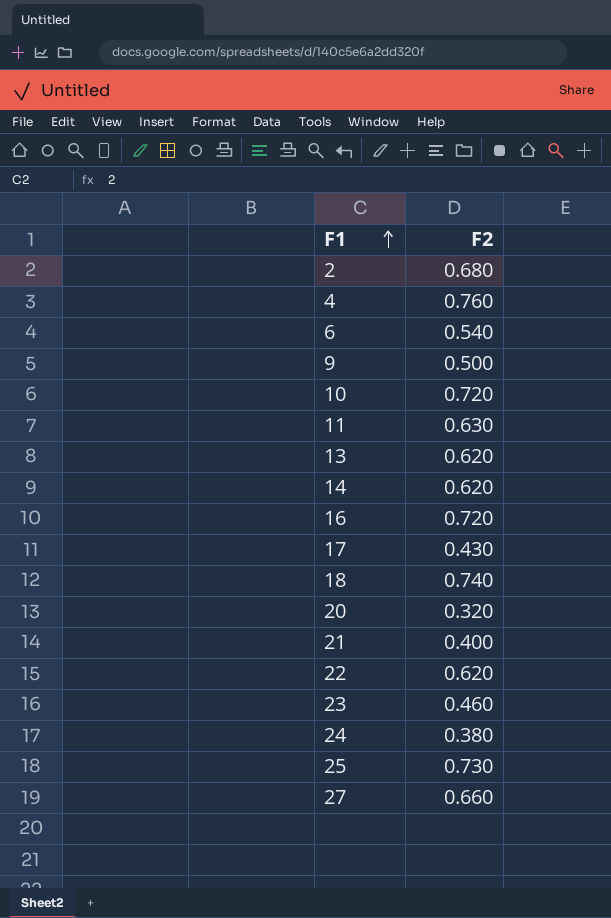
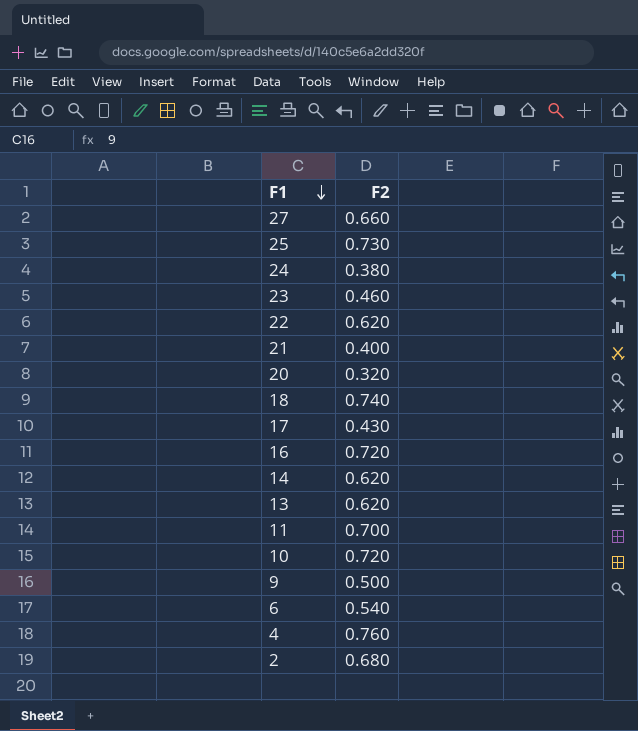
row order: F1 ascending -> F1 descending
11 | F2: 0.630 -> 0.700

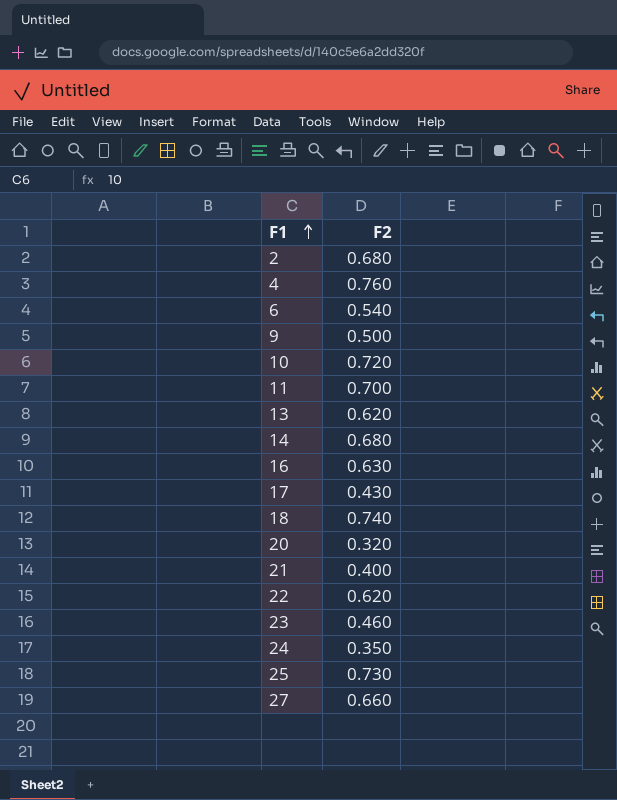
row order: F1 descending -> F1 ascending
14 | F2: 0.620 -> 0.680
16 | F2: 0.720 -> 0.630
24 | F2: 0.380 -> 0.350

